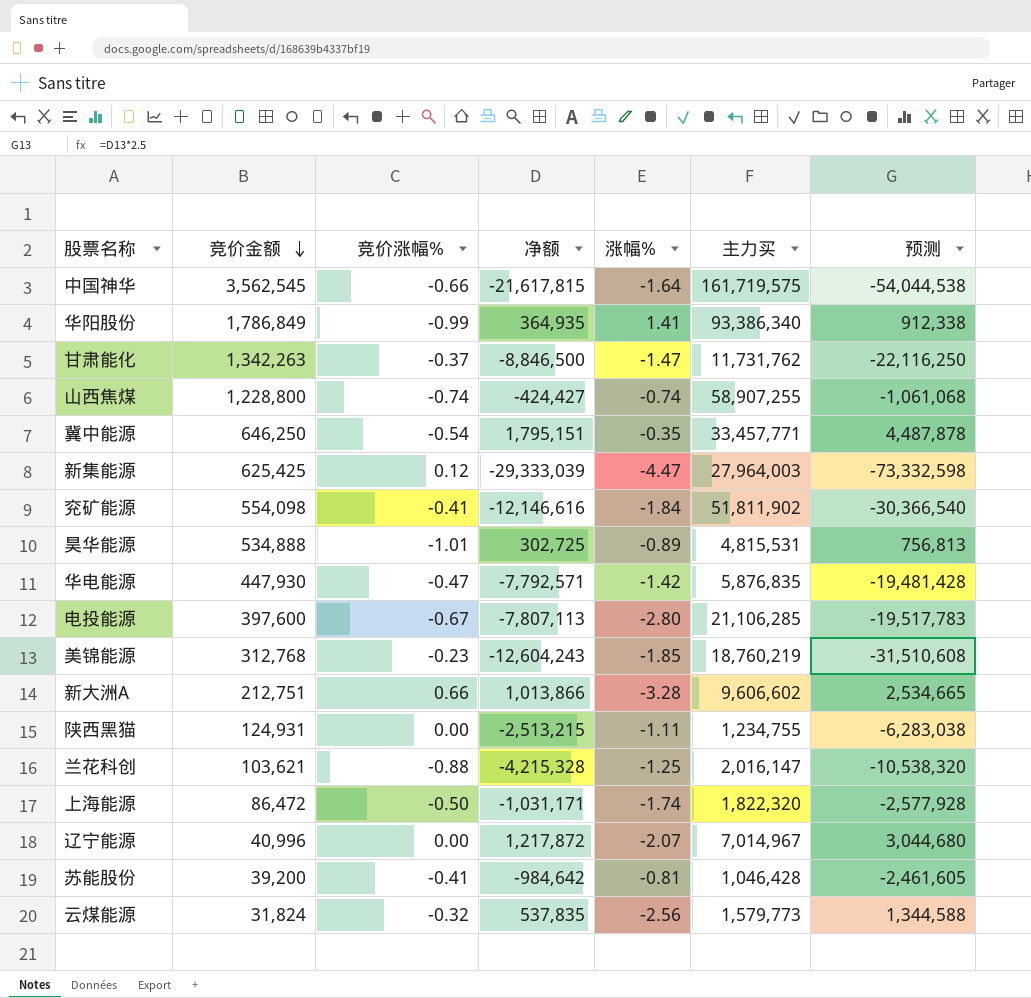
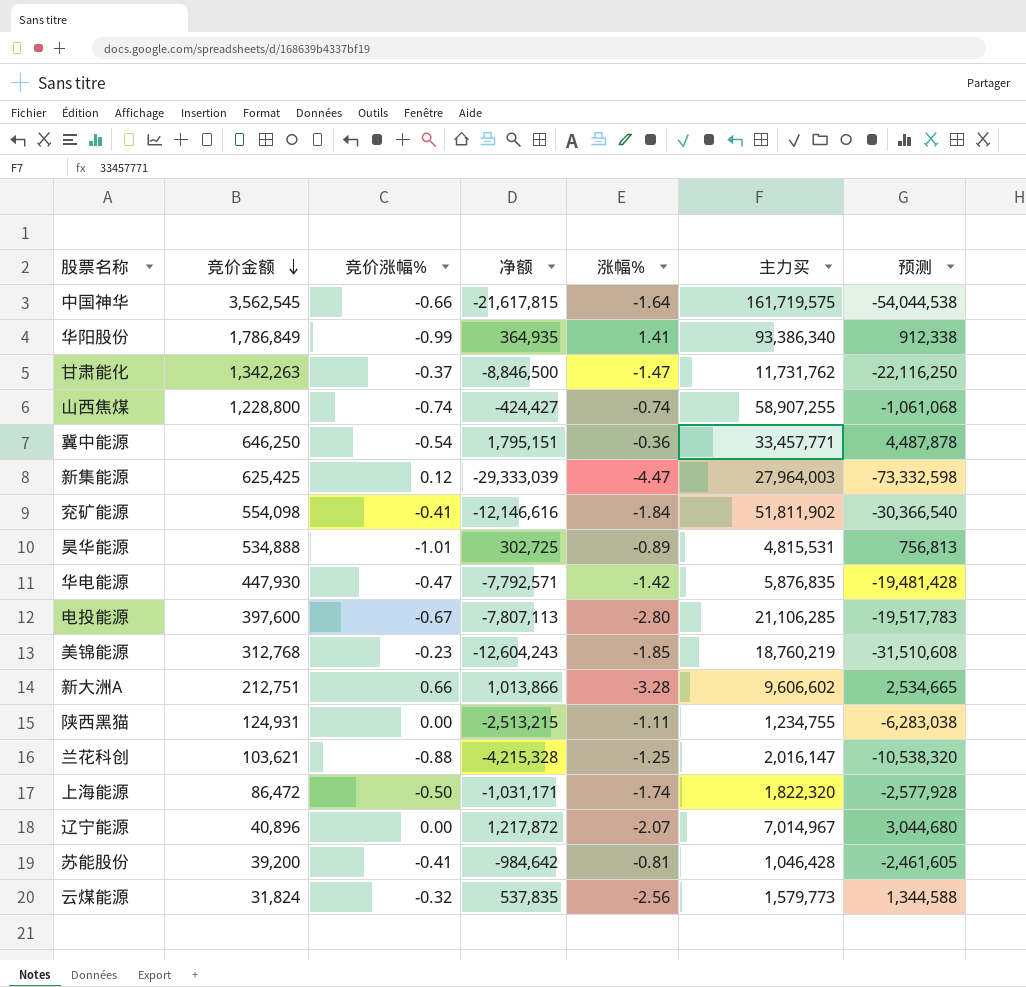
冀中能源 | 涨幅%: -0.35 -> -0.36
辽宁能源 | 竞价金额: 40,996 -> 40,896

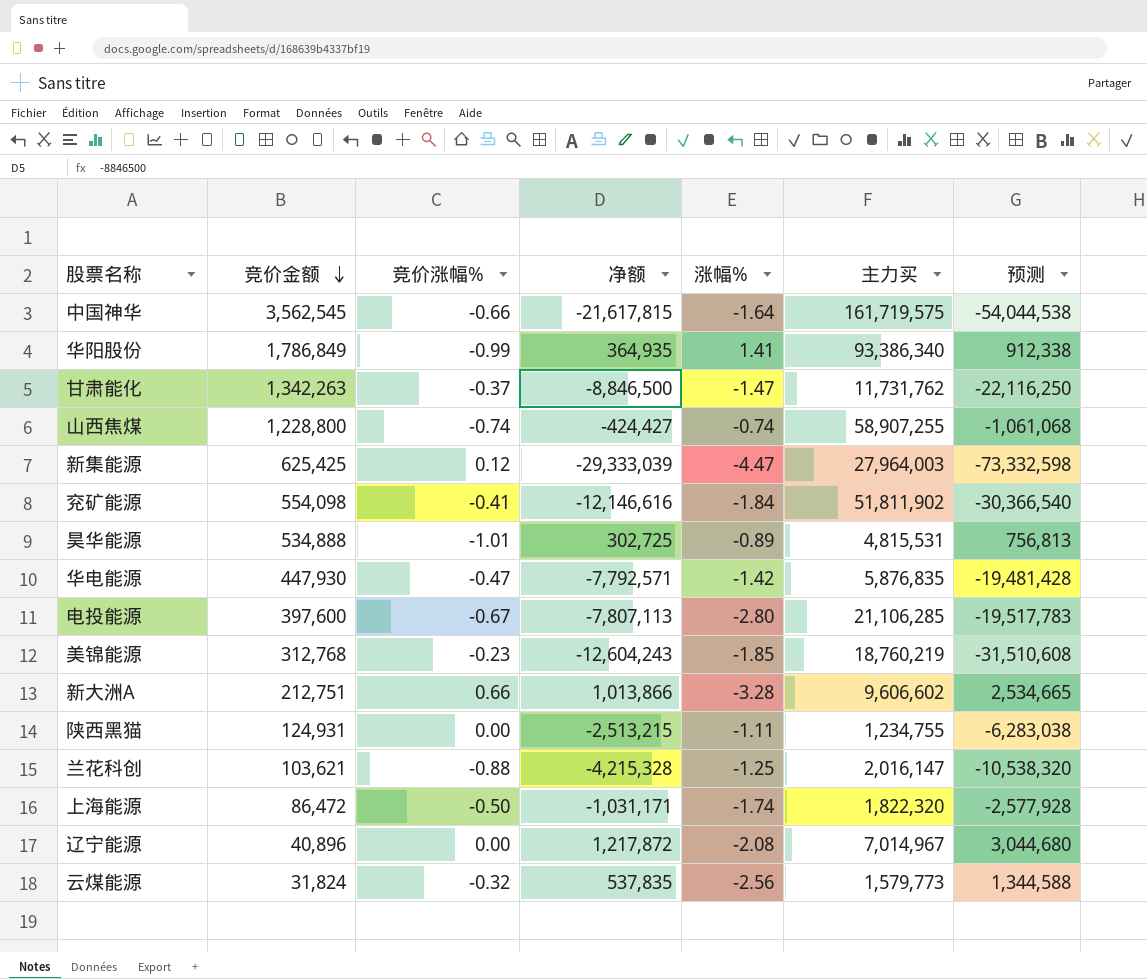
row 冀中能源: 646,250 | -0.54 | 1,795,151 | -0.36 | 33,457,771 | 4,487,878 -> none
row 苏能股份: 39,200 | -0.41 | -984,642 | -0.81 | 1,046,428 | -2,461,605 -> none
辽宁能源 | 涨幅%: -2.07 -> -2.08

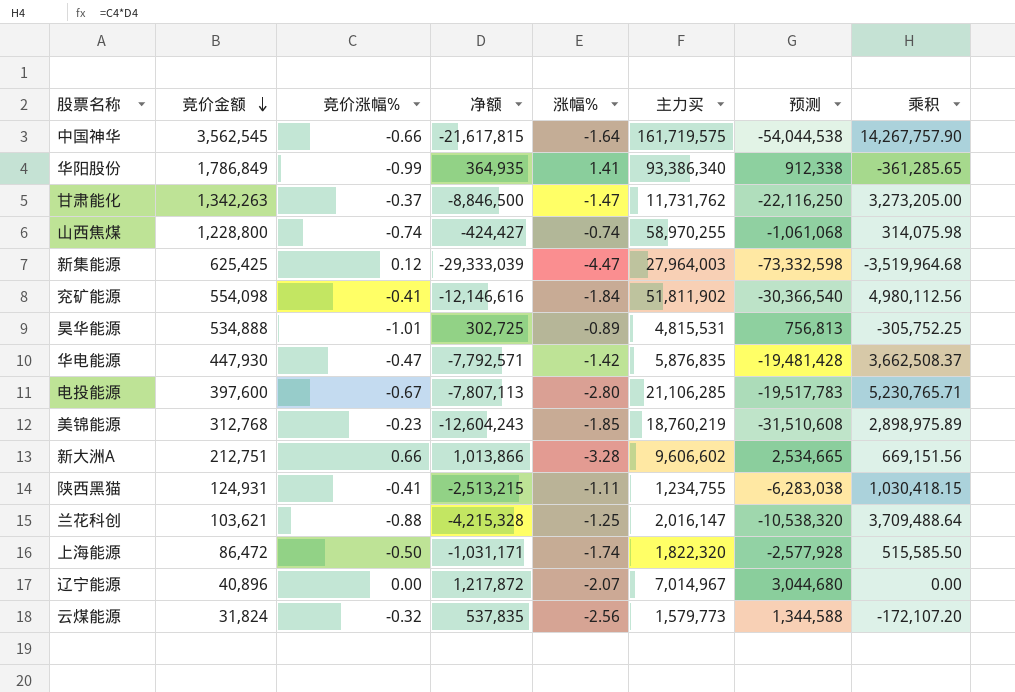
column 乘积 | formula: none -> [竞价涨幅%] * [净额]
山西焦煤 | 主力买: 58,907,255 -> 58,970,255
陕西黑猫 | 竞价涨幅%: 0.00 -> -0.41
辽宁能源 | 涨幅%: -2.08 -> -2.07

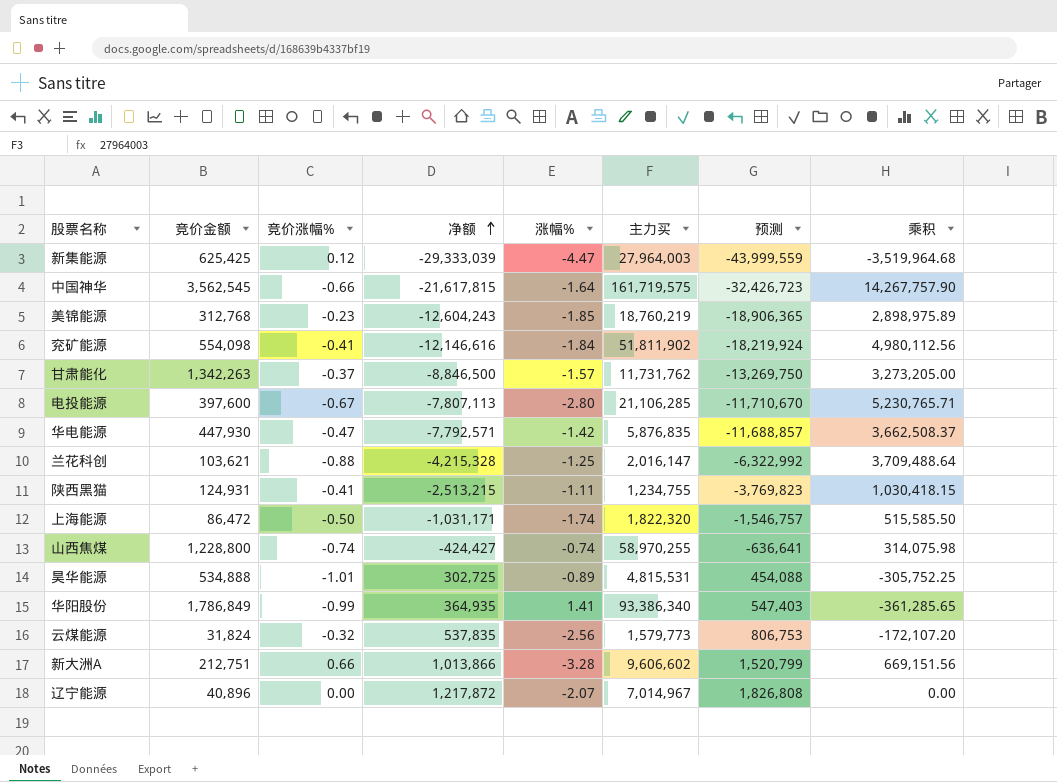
row order: 竞价金额 descending -> 净额 ascending
column 预测 | formula: [净额] * 2.5 -> [净额] * 1.5
甘肃能化 | 涨幅%: -1.47 -> -1.57

